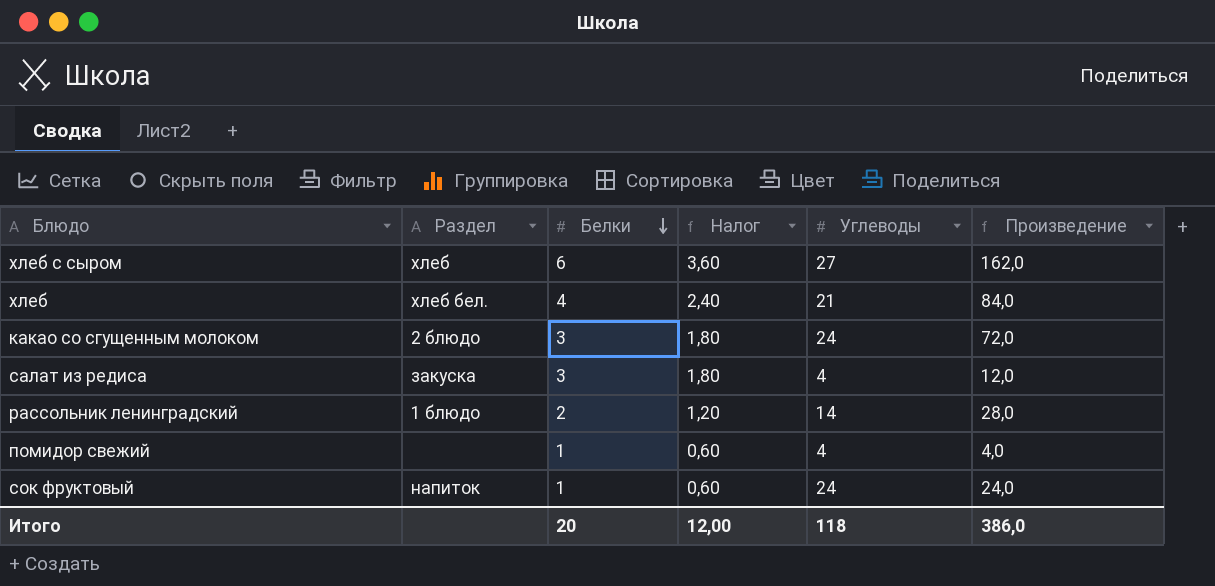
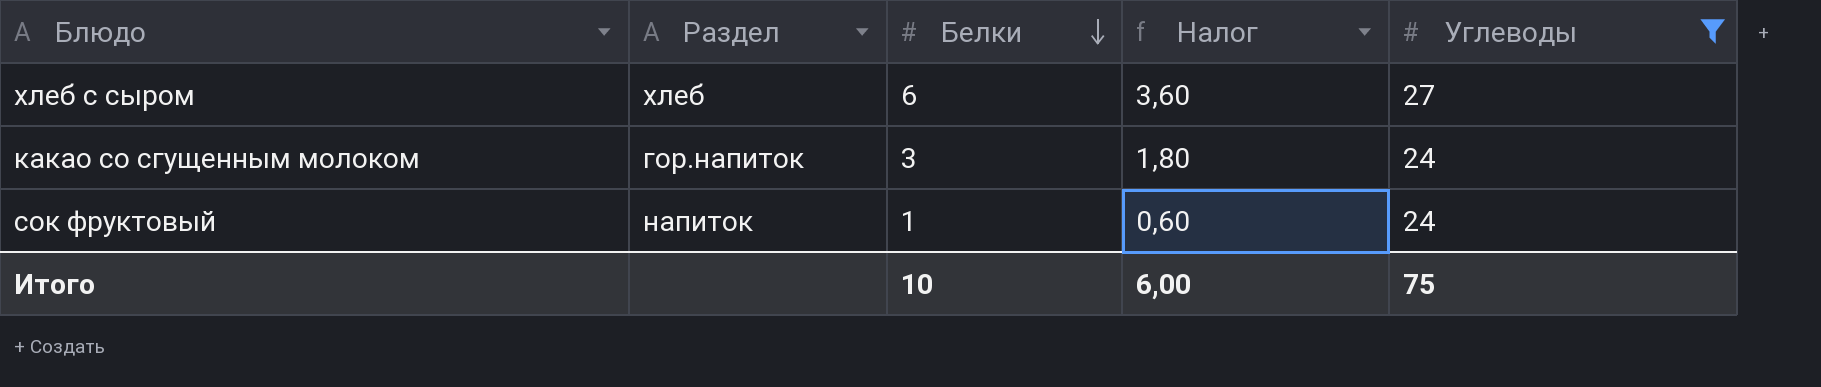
filter: none -> Углеводы >= 24
column Произведение | formula: [Белки] * [Углеводы] -> none
какао со сгущенным молоком | Раздел: 2 блюдо -> гор.напиток
Итого | Белки: 20 -> 10
Итого | Налог: 12,00 -> 6,00
Итого | Углеводы: 118 -> 75

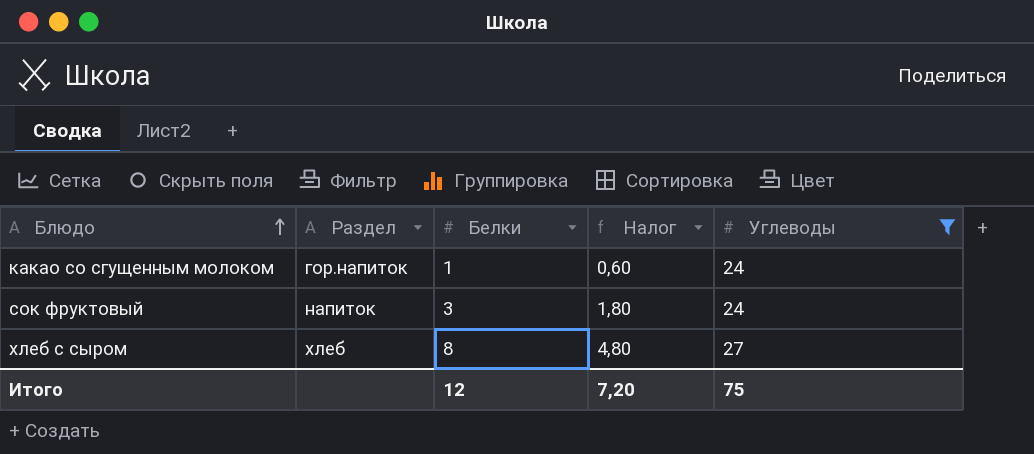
row order: Белки descending -> Блюдо ascending
какао со сгущенным молоком | Белки: 3 -> 1
какао со сгущенным молоком | Налог: 1,80 -> 0,60
сок фруктовый | Белки: 1 -> 3
сок фруктовый | Налог: 0,60 -> 1,80
хлеб с сыром | Белки: 6 -> 8
хлеб с сыром | Налог: 3,60 -> 4,80
Итого | Белки: 10 -> 12
Итого | Налог: 6,00 -> 7,20

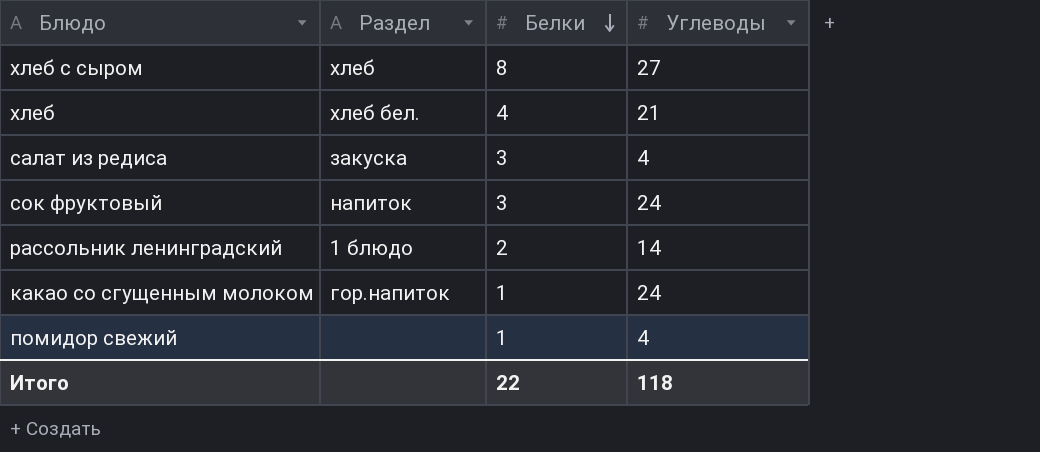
filter: Углеводы >= 24 -> none
row order: Блюдо ascending -> Белки descending
column Налог | formula: [Белки] * 0,6 -> none
Итого | Белки: 12 -> 22
Итого | Углеводы: 75 -> 118

